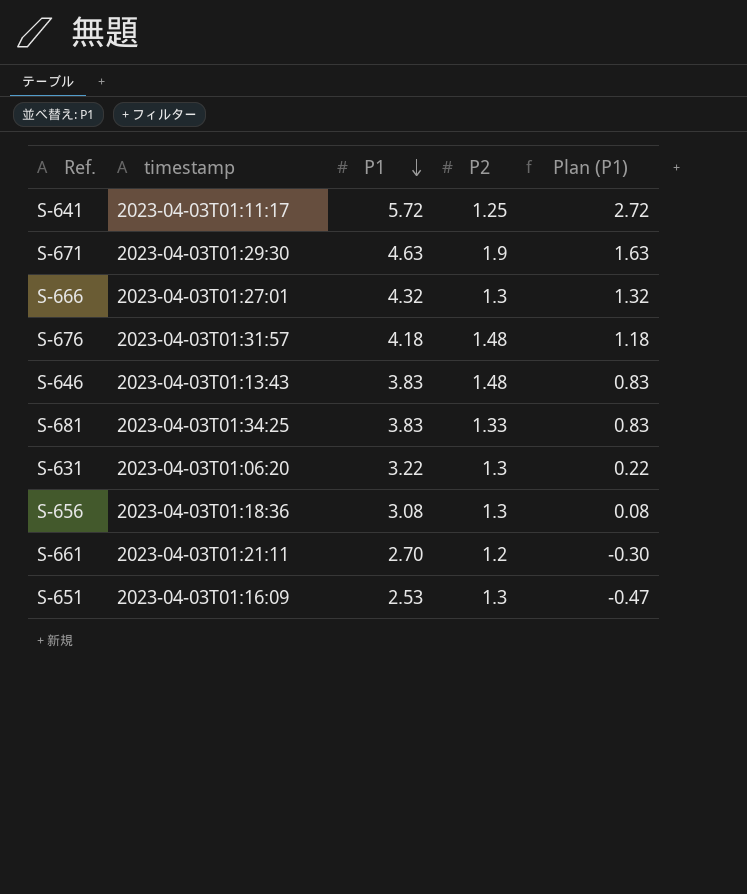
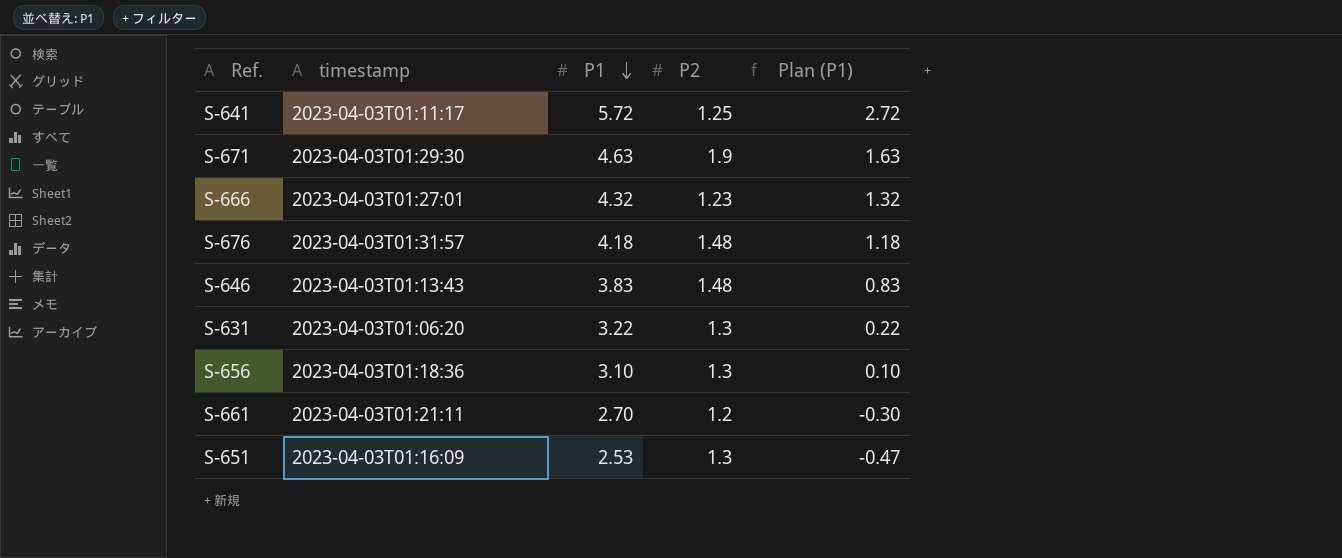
row S-681: 2023-04-03T01:34:25 | 3.83 | 1.33 | 0.83 -> none
S-666 | P2: 1.3 -> 1.23
S-656 | P1: 3.08 -> 3.10
S-656 | Plan (P1): 0.08 -> 0.10

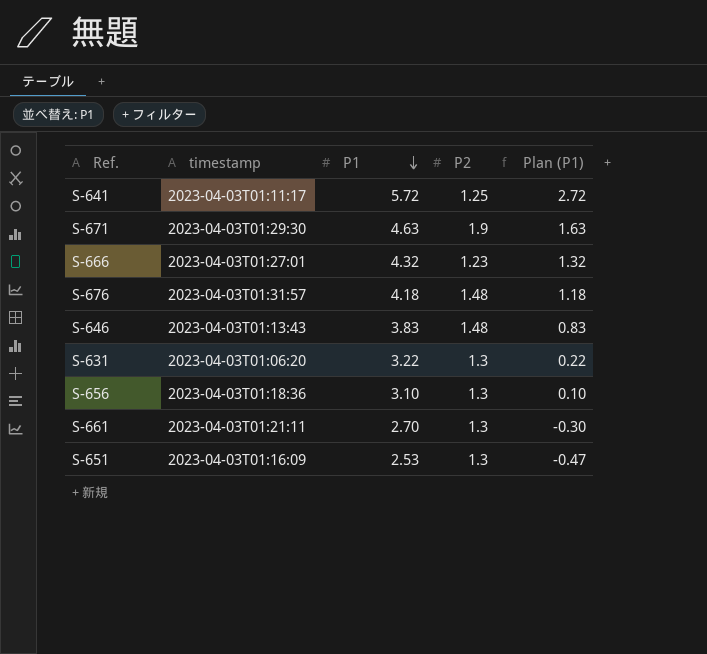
S-661 | P2: 1.2 -> 1.3

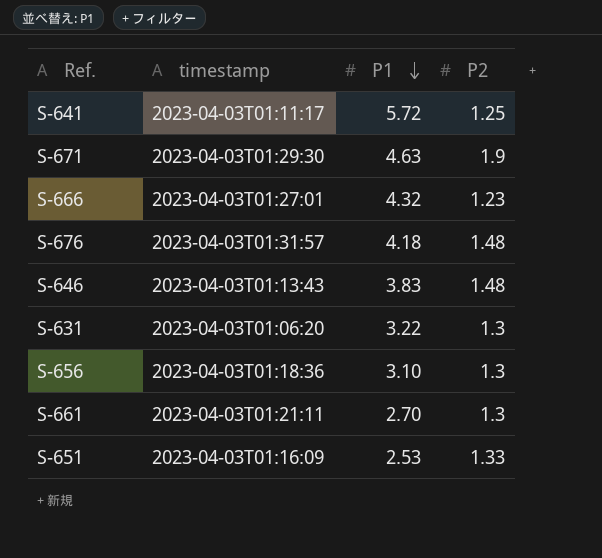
column Plan (P1) | formula: [P1] - 3 -> none
S-651 | P2: 1.3 -> 1.33

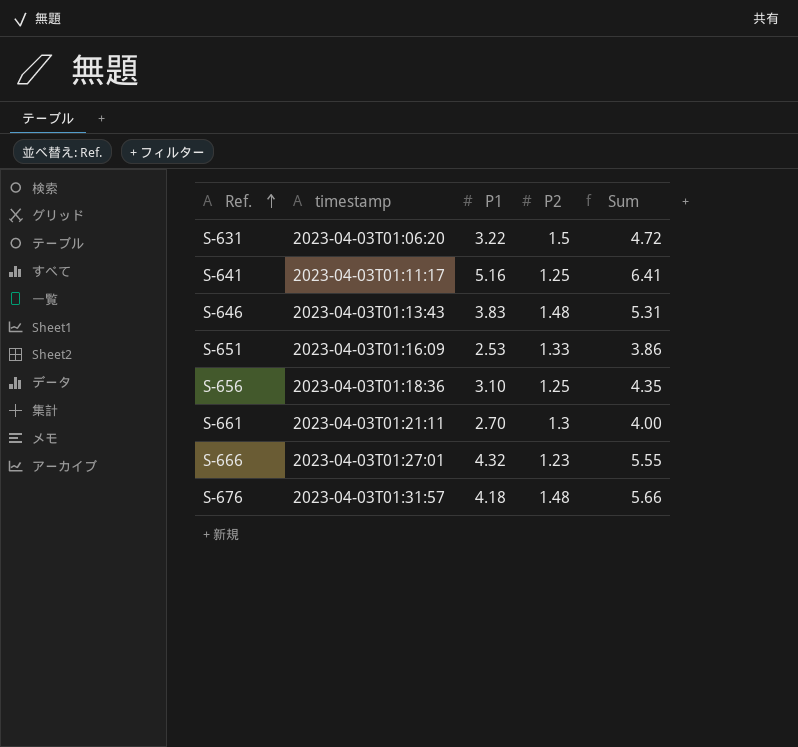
row order: P1 descending -> Ref. ascending
column Sum | formula: none -> [P1] + [P2]
row S-671: 2023-04-03T01:29:30 | 4.63 | 1.9 -> none
S-631 | P2: 1.3 -> 1.5
S-641 | P1: 5.72 -> 5.16
S-656 | P2: 1.3 -> 1.25

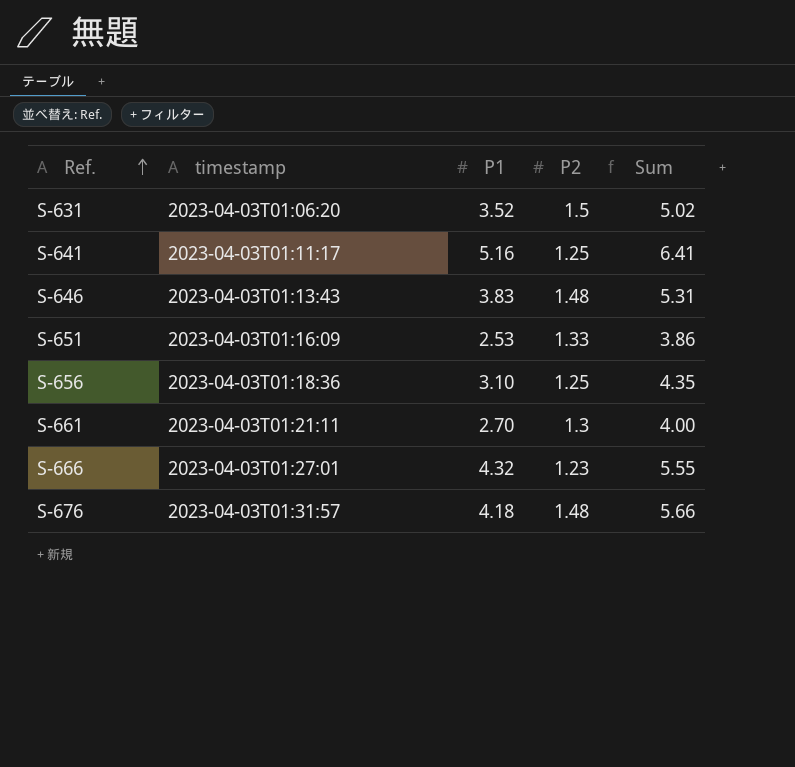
S-631 | P1: 3.22 -> 3.52
S-631 | Sum: 4.72 -> 5.02

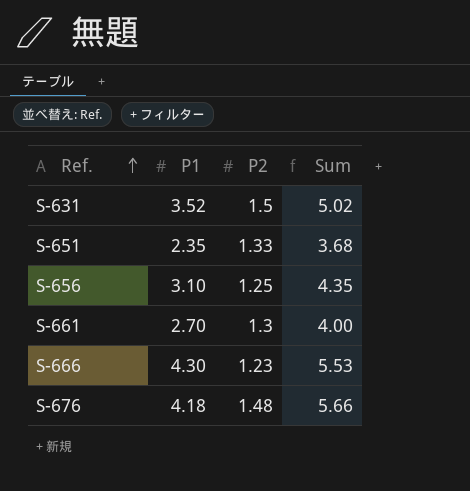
column timestamp | position: 2 -> none
row S-641: 2023-04-03T01:11:17 | 5.16 | 1.25 | 6.41 -> none
row S-646: 2023-04-03T01:13:43 | 3.83 | 1.48 | 5.31 -> none
S-651 | P1: 2.53 -> 2.35
S-651 | Sum: 3.86 -> 3.68
S-666 | P1: 4.32 -> 4.30
S-666 | Sum: 5.55 -> 5.53

